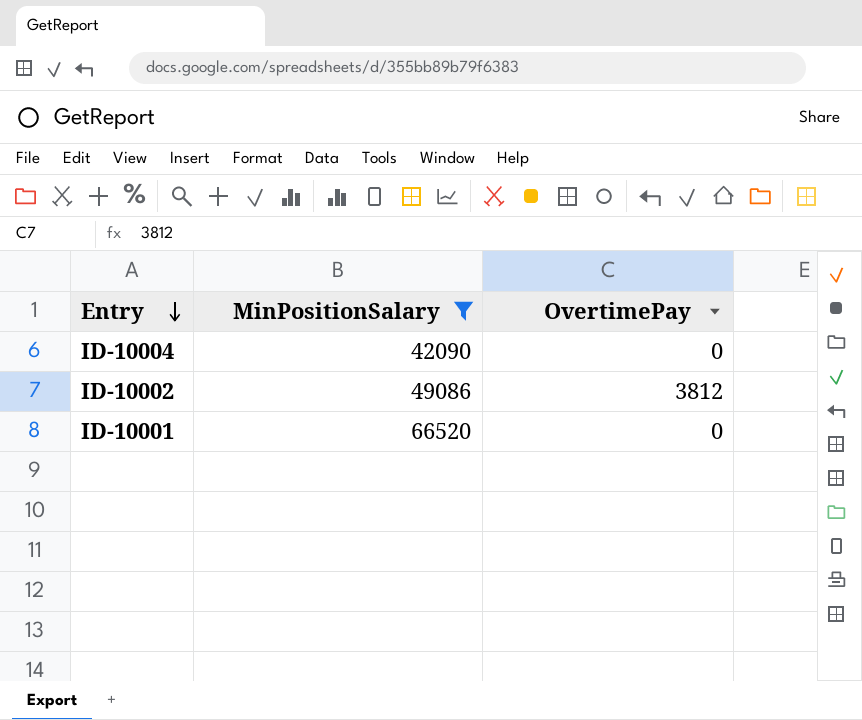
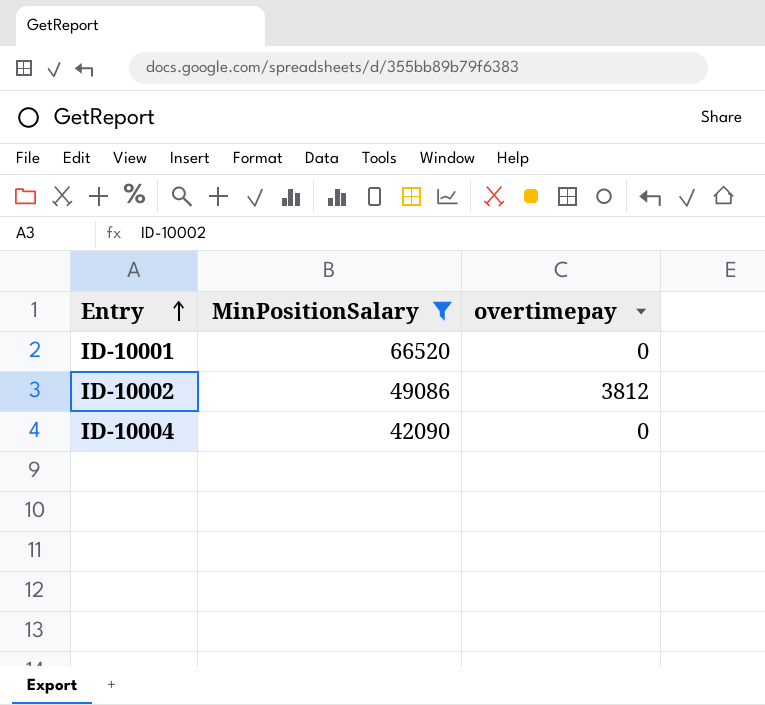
row order: Entry descending -> Entry ascending
column name: OvertimePay -> overtimepay

